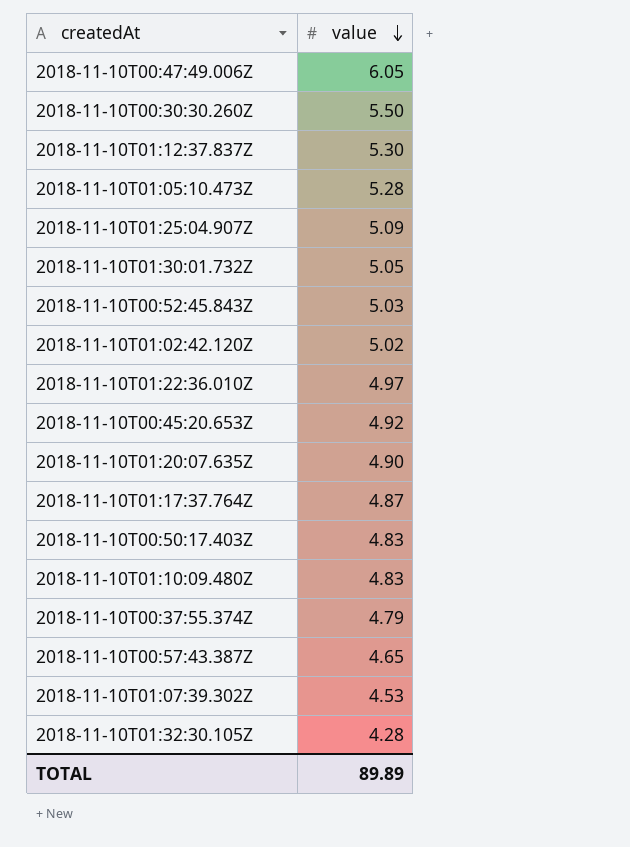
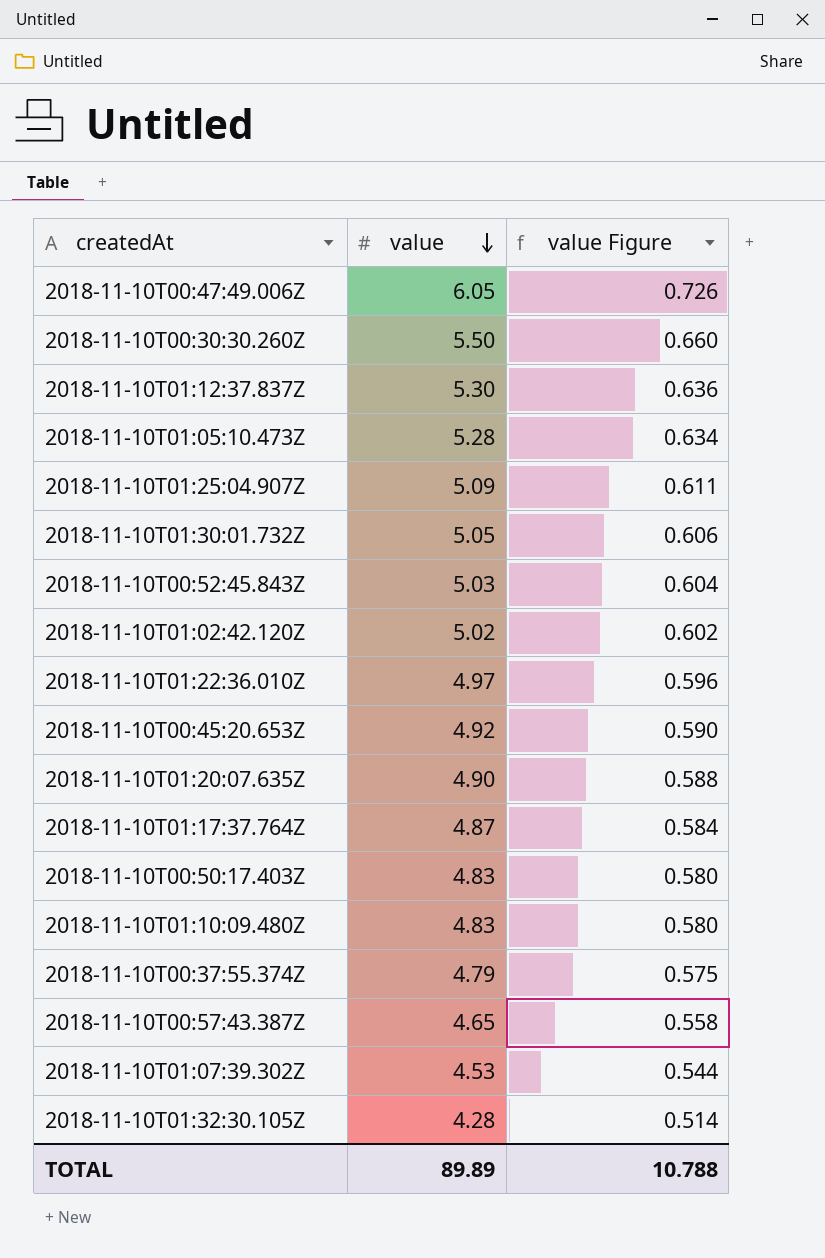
column value Figure | formula: none -> [value] * 0.12

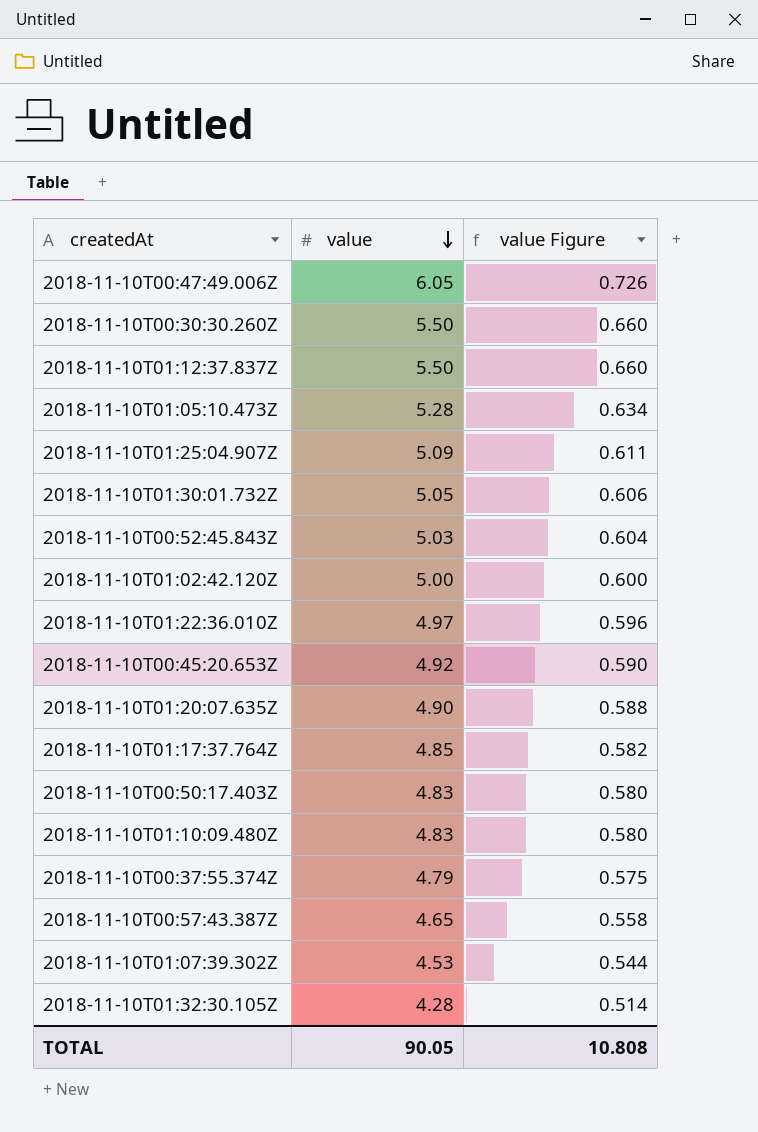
2018-11-10T01:12:37.837Z | value: 5.30 -> 5.50
2018-11-10T01:12:37.837Z | value Figure: 0.636 -> 0.660
2018-11-10T01:02:42.120Z | value: 5.02 -> 5.00
2018-11-10T01:02:42.120Z | value Figure: 0.602 -> 0.600
2018-11-10T01:17:37.764Z | value: 4.87 -> 4.85
2018-11-10T01:17:37.764Z | value Figure: 0.584 -> 0.582
TOTAL | value: 89.89 -> 90.05
TOTAL | value Figure: 10.788 -> 10.808

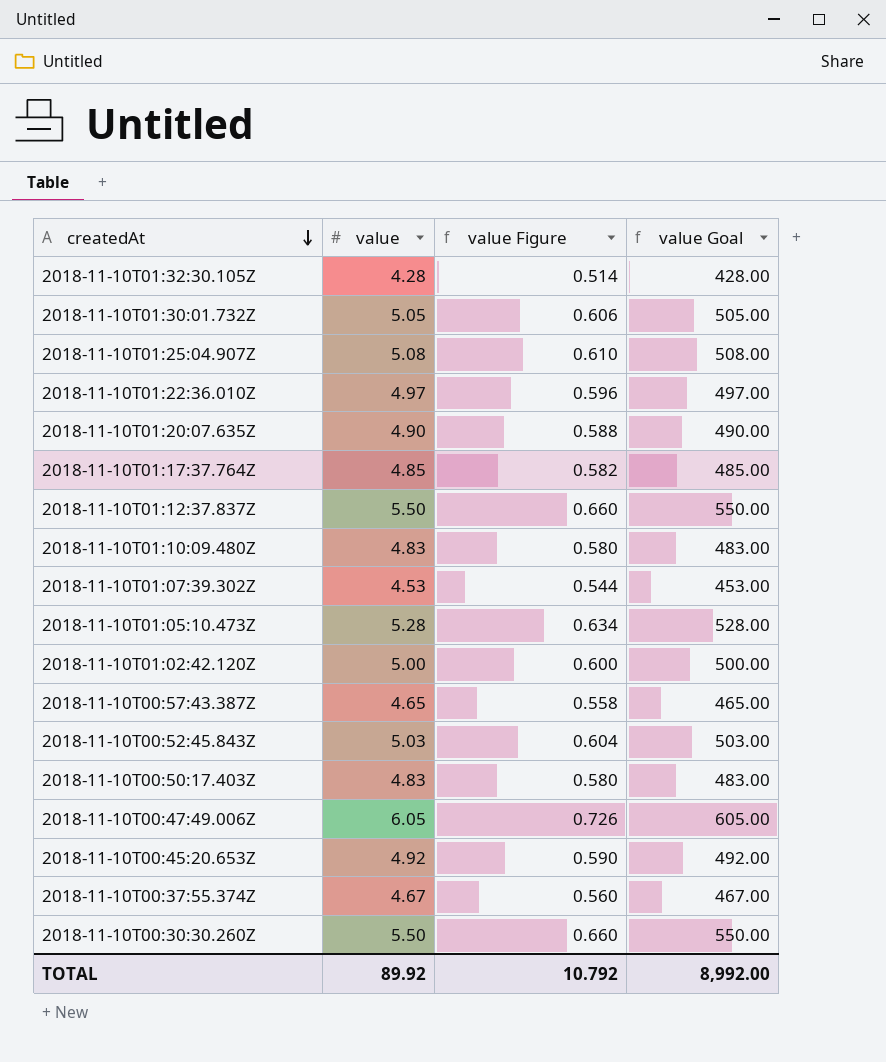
row order: value descending -> createdAt descending
column value Goal | formula: none -> [value] * 100
2018-11-10T01:25:04.907Z | value: 5.09 -> 5.08
2018-11-10T01:25:04.907Z | value Figure: 0.611 -> 0.610
2018-11-10T00:37:55.374Z | value: 4.79 -> 4.67
2018-11-10T00:37:55.374Z | value Figure: 0.575 -> 0.560
TOTAL | value: 90.05 -> 89.92
TOTAL | value Figure: 10.808 -> 10.792

